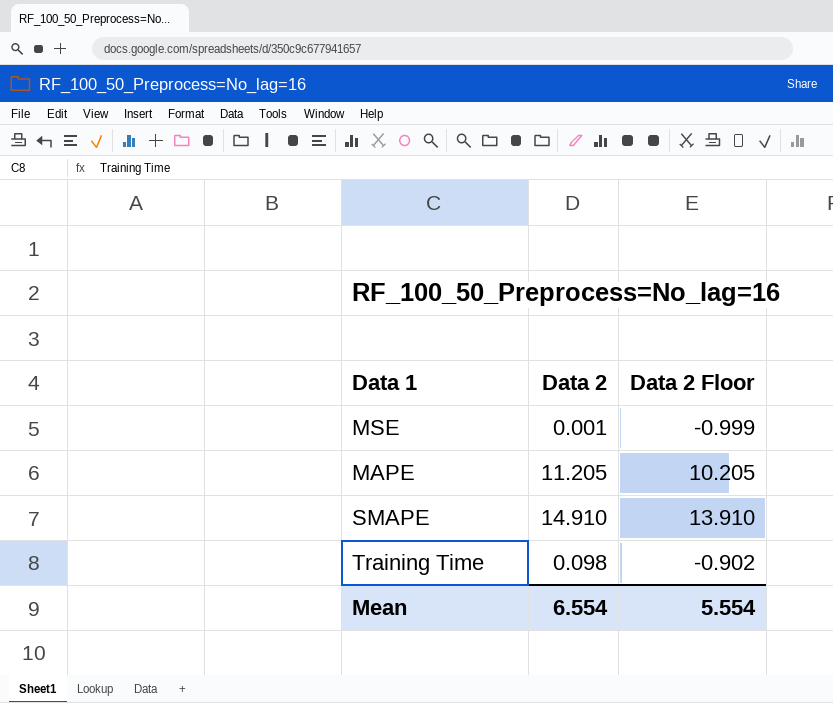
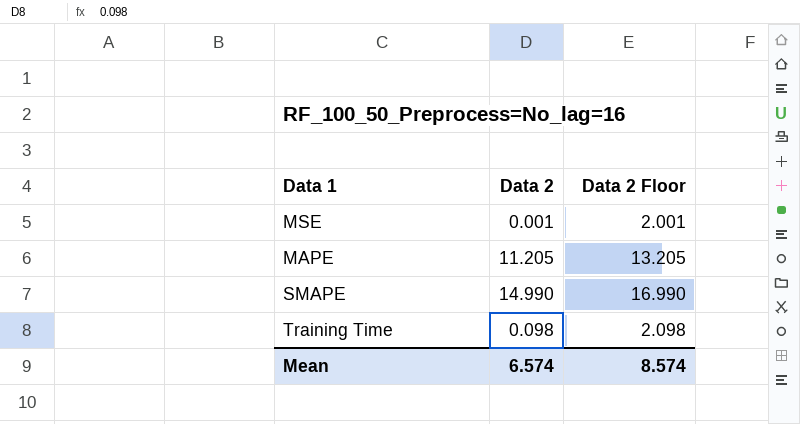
column Data 2 Floor | formula: [Data 2] - 1 -> [Data 2] + 2
SMAPE | Data 2: 14.910 -> 14.990
Mean | Data 2: 6.554 -> 6.574
Mean | Data 2 Floor: 5.554 -> 8.574

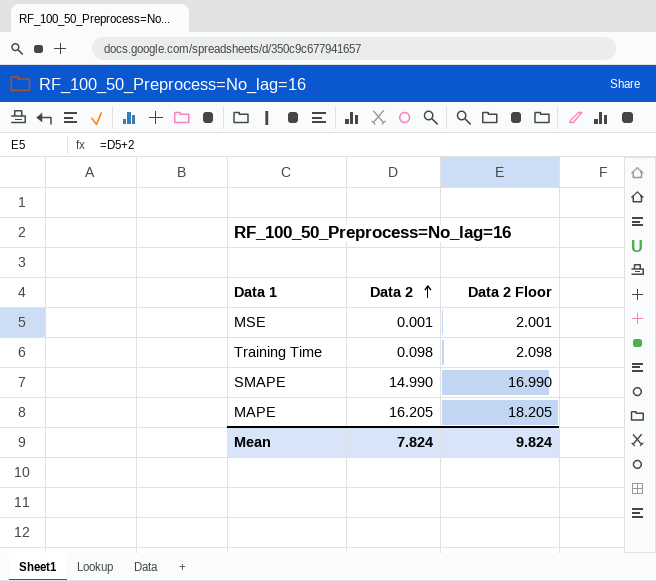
row order: none -> Data 2 ascending
MAPE | Data 2: 11.205 -> 16.205
MAPE | Data 2 Floor: 13.205 -> 18.205
Mean | Data 2: 6.574 -> 7.824
Mean | Data 2 Floor: 8.574 -> 9.824

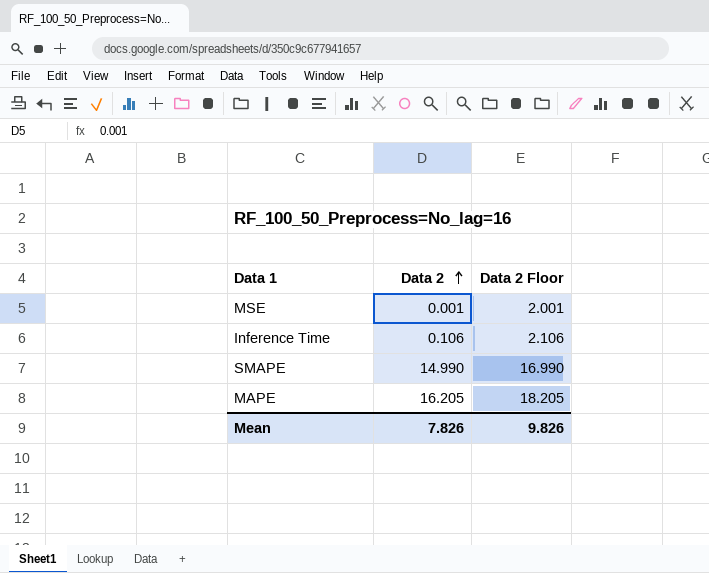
row Training Time: 0.098 | 2.098 -> none
row Inference Time: none -> 0.106 | 2.106
Mean | Data 2: 7.824 -> 7.826
Mean | Data 2 Floor: 9.824 -> 9.826

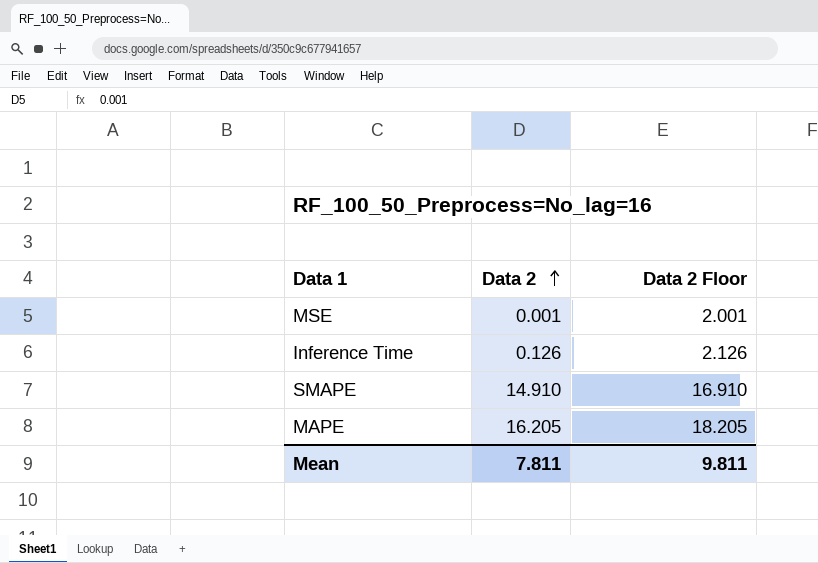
Inference Time | Data 2: 0.106 -> 0.126
Inference Time | Data 2 Floor: 2.106 -> 2.126
SMAPE | Data 2: 14.990 -> 14.910
SMAPE | Data 2 Floor: 16.990 -> 16.910
Mean | Data 2: 7.826 -> 7.811
Mean | Data 2 Floor: 9.826 -> 9.811

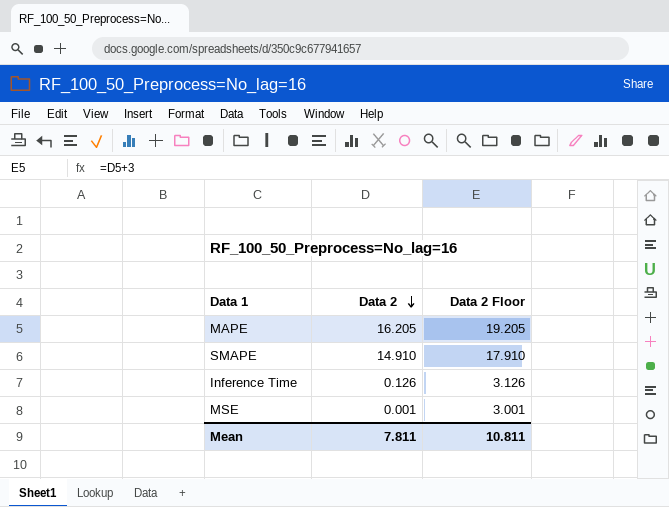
row order: Data 2 ascending -> Data 2 descending
column Data 2 Floor | formula: [Data 2] + 2 -> [Data 2] + 3
Mean | Data 2 Floor: 9.811 -> 10.811

